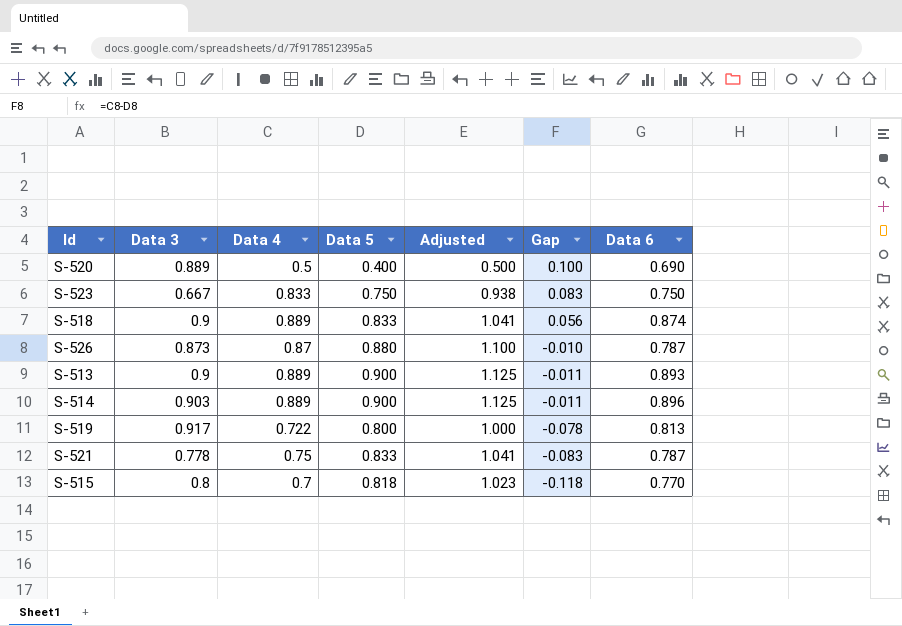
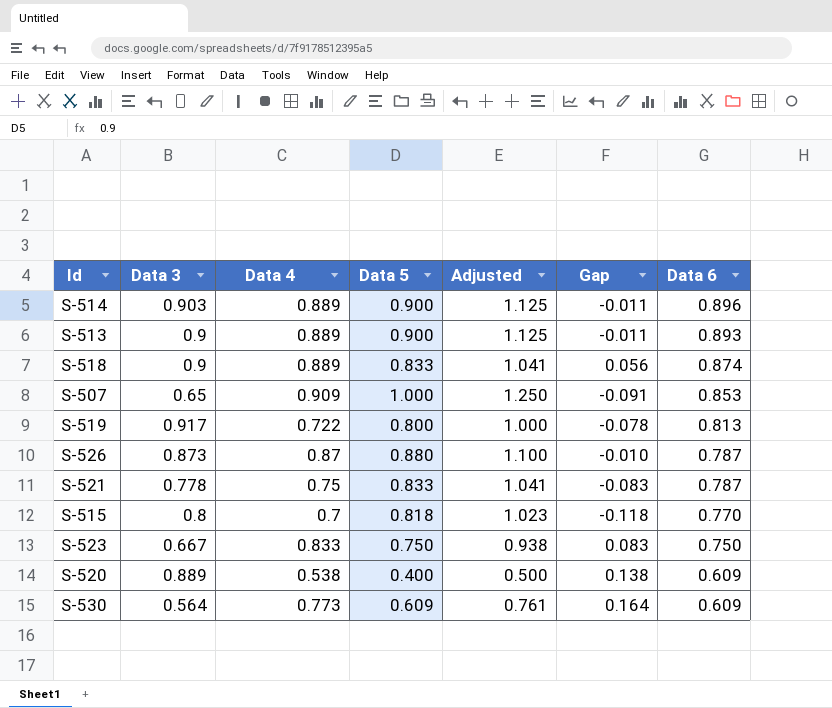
row order: Gap descending -> Data 6 descending
row S-507: none -> 0.65 | 0.909 | 1.000 | 1.250 | -0.091 | 0.853
S-520 | Data 4: 0.5 -> 0.538
S-520 | Gap: 0.100 -> 0.138
S-520 | Data 6: 0.690 -> 0.609
row S-530: none -> 0.564 | 0.773 | 0.609 | 0.761 | 0.164 | 0.609

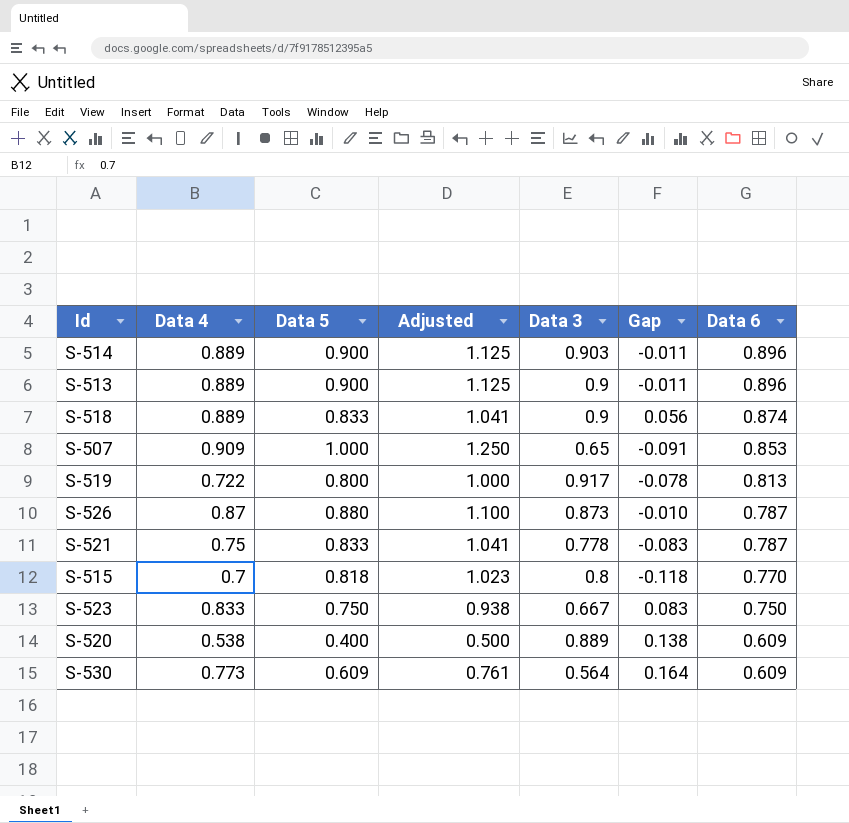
column Data 3 | position: 2 -> 5
S-513 | Data 6: 0.893 -> 0.896

